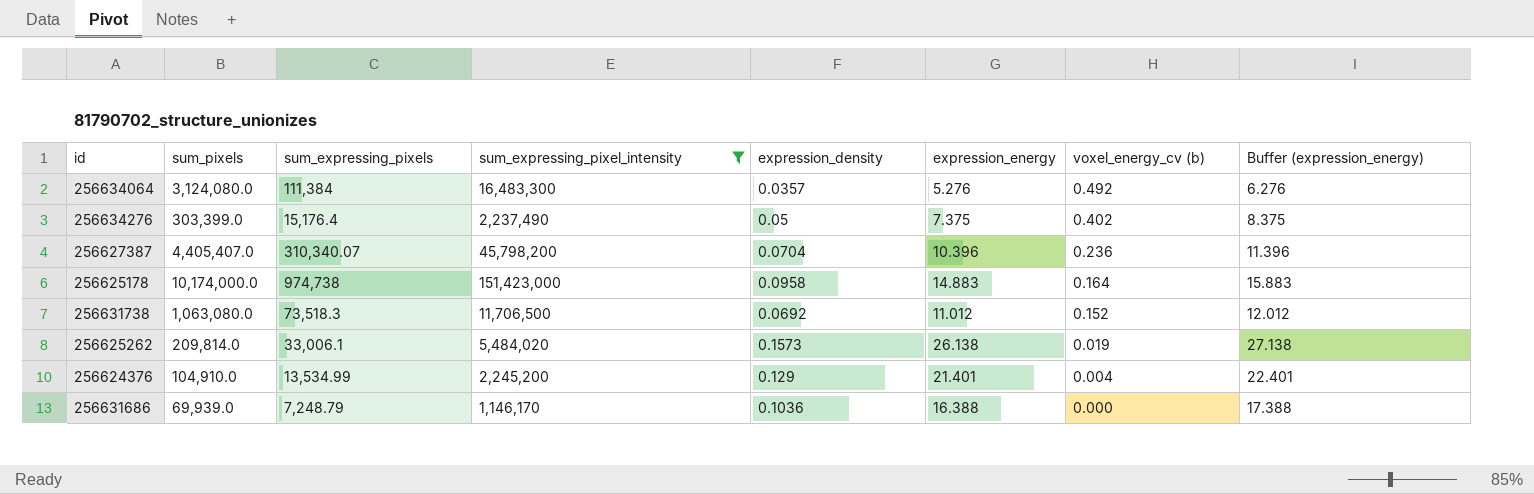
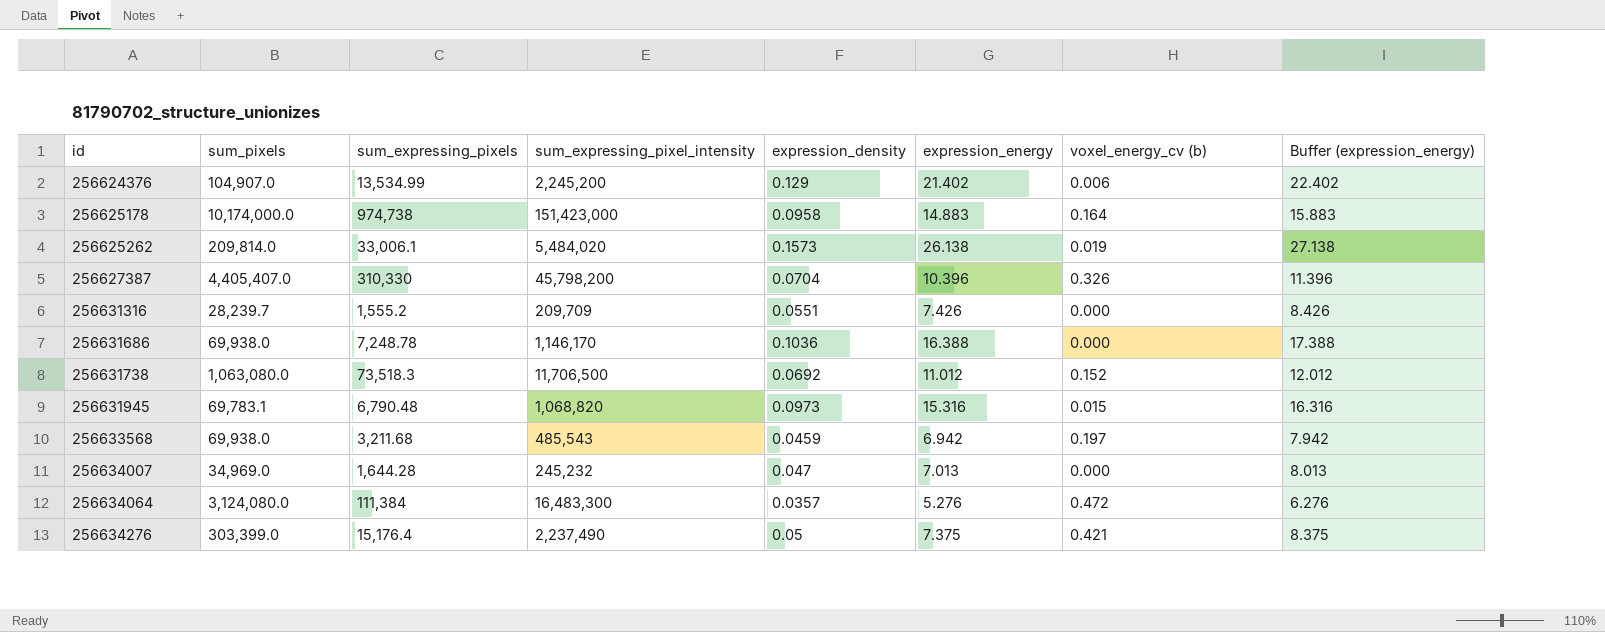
filter: sum_expressing_pixel_intensity >= 1,146,170 -> none
row order: voxel_energy_cv (b) descending -> id ascending
256624376 | sum_pixels: 104,910.0 -> 104,907.0
256624376 | expression_energy: 21.401 -> 21.402
256624376 | voxel_energy_cv (b): 0.004 -> 0.006
256624376 | Buffer (expression_energy): 22.401 -> 22.402
256627387 | sum_expressing_pixels: 310,340.07 -> 310,330
256627387 | voxel_energy_cv (b): 0.236 -> 0.326
256631686 | sum_pixels: 69,939.0 -> 69,938.0
256631686 | sum_expressing_pixels: 7,248.79 -> 7,248.78
256634064 | voxel_energy_cv (b): 0.492 -> 0.472
256634276 | voxel_energy_cv (b): 0.402 -> 0.421

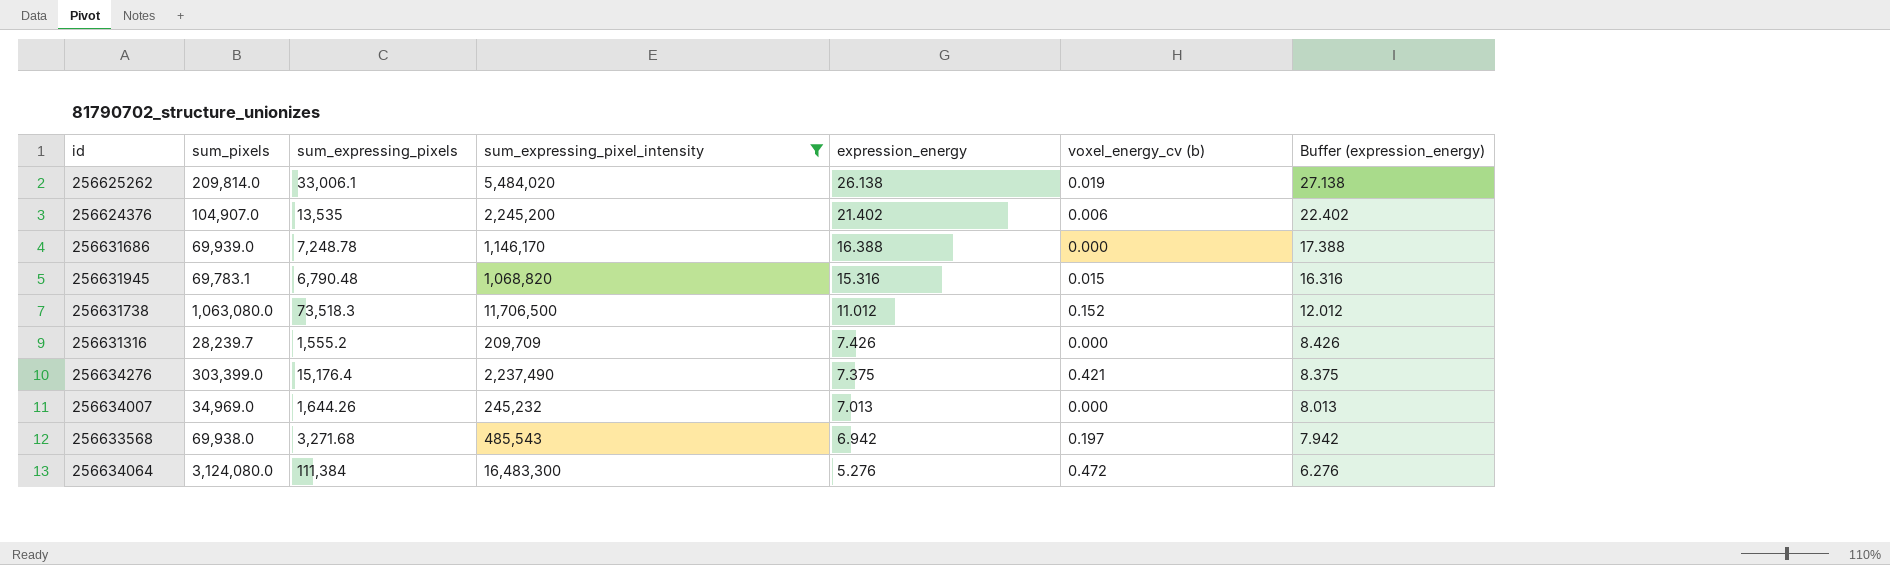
filter: none -> sum_expressing_pixel_intensity <= 16,483,300
row order: id ascending -> expression_energy descending
column expression_density | formula: [sum_expressing_pixels] / [sum_pixels] -> none
256624376 | sum_expressing_pixels: 13,534.99 -> 13,535
256631686 | sum_pixels: 69,938.0 -> 69,939.0
256634007 | sum_expressing_pixels: 1,644.28 -> 1,644.26
256633568 | sum_expressing_pixels: 3,211.68 -> 3,271.68

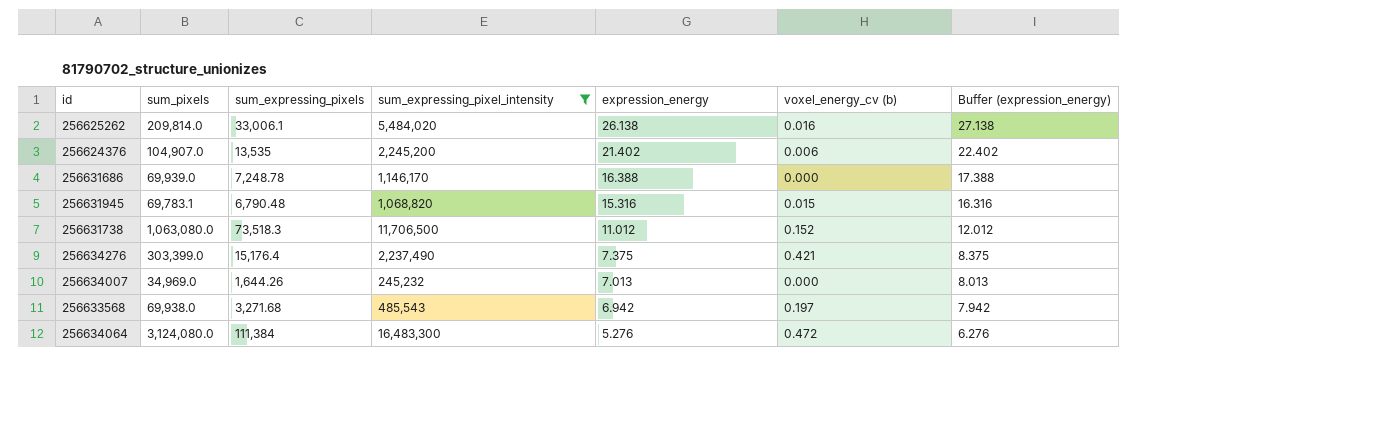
row 256631316: 28,239.7 | 1,555.2 | 209,709 | 7.426 | 0.000 | 8.426 -> none
256625262 | voxel_energy_cv (b): 0.019 -> 0.016

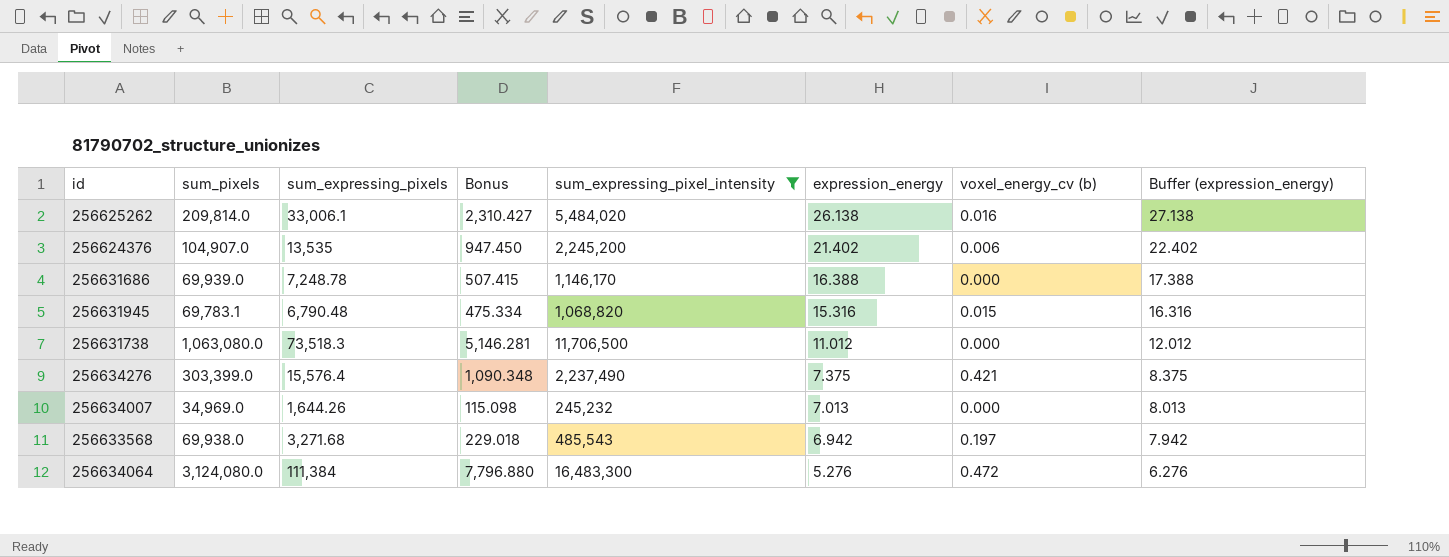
column Bonus | formula: none -> [sum_expressing_pixels] * 0.07
256631738 | voxel_energy_cv (b): 0.152 -> 0.000
256634276 | sum_expressing_pixels: 15,176.4 -> 15,576.4

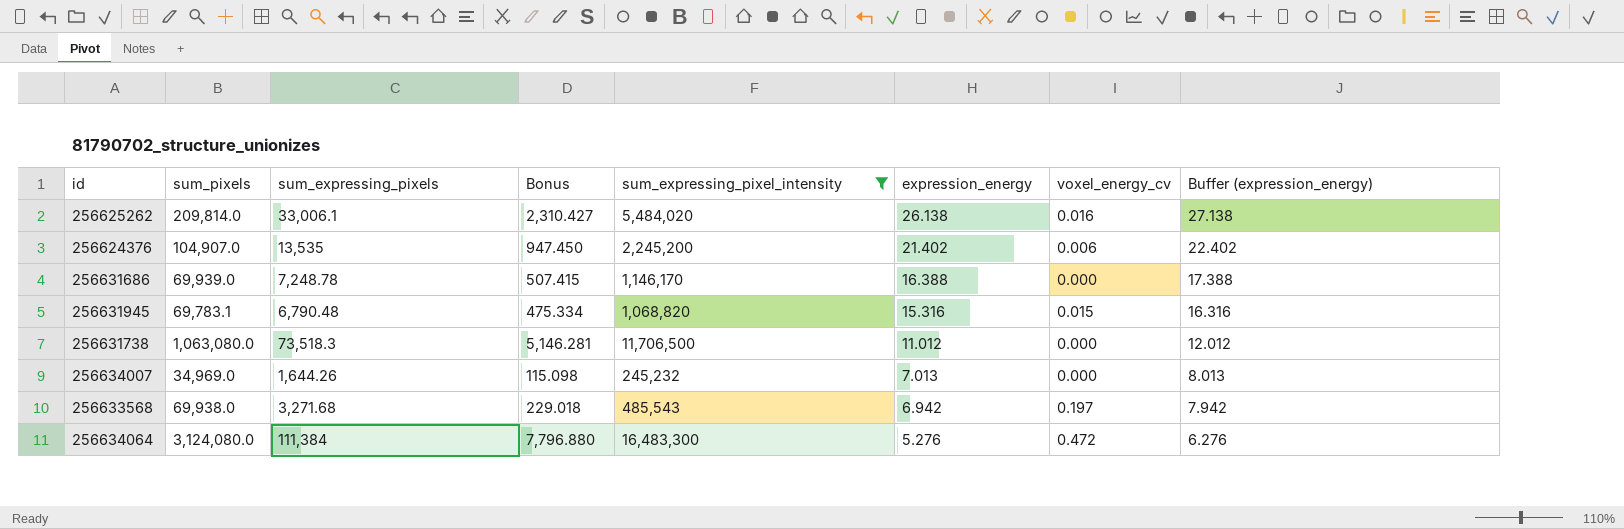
column name: voxel_energy_cv (b) -> voxel_energy_cv
row 256634276: 303,399.0 | 15,576.4 | 1,090.348 | 2,237,490 | 7.375 | 0.421 | 8.375 -> none

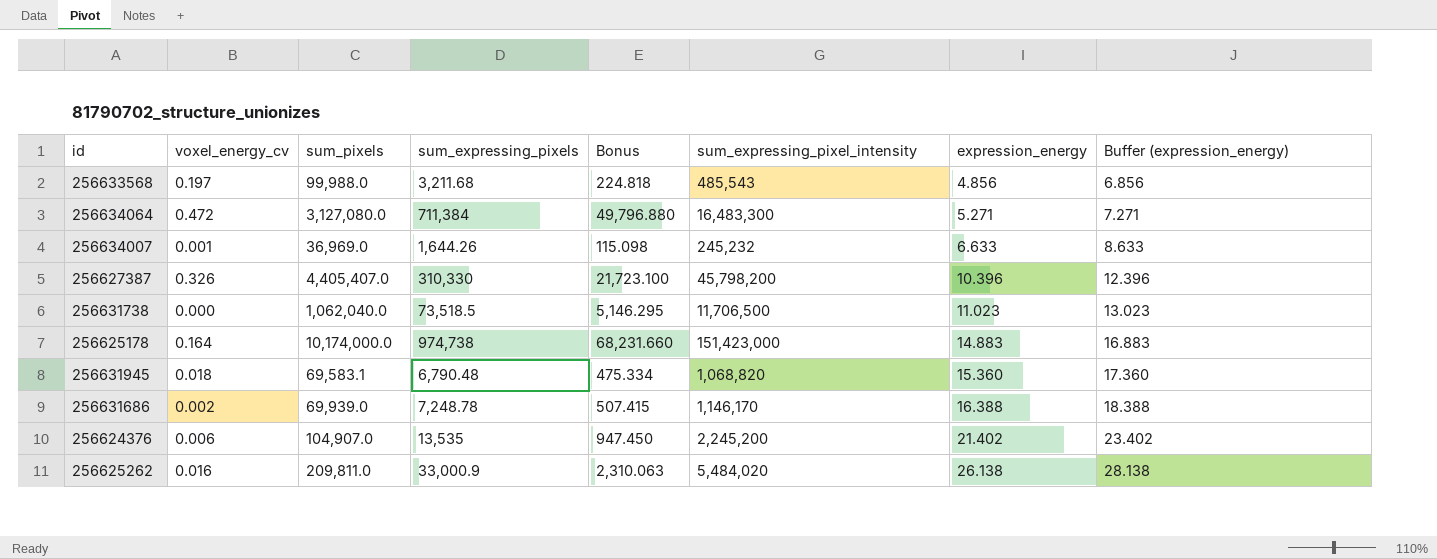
filter: sum_expressing_pixel_intensity <= 16,483,300 -> none
row order: expression_energy descending -> expression_energy ascending
column voxel_energy_cv | position: 7 -> 2
column Buffer (expression_energy) | formula: [expression_energy] + 1 -> [expression_energy] + 2
256633568 | sum_pixels: 69,938.0 -> 99,988.0
256633568 | sum_expressing_pixels: 3,271.68 -> 3,211.68
256633568 | Bonus: 229.018 -> 224.818
256633568 | expression_energy: 6.942 -> 4.856
256634064 | sum_pixels: 3,124,080.0 -> 3,127,080.0
256634064 | sum_expressing_pixels: 111,384 -> 711,384
256634064 | Bonus: 7,796.880 -> 49,796.880
256634064 | expression_energy: 5.276 -> 5.271
256634007 | voxel_energy_cv: 0.000 -> 0.001
256634007 | sum_pixels: 34,969.0 -> 36,969.0
256634007 | expression_energy: 7.013 -> 6.633
256631738 | sum_pixels: 1,063,080.0 -> 1,062,040.0
256631738 | sum_expressing_pixels: 73,518.3 -> 73,518.5
256631738 | Bonus: 5,146.281 -> 5,146.295
256631738 | expression_energy: 11.012 -> 11.023
256631945 | voxel_energy_cv: 0.015 -> 0.018
256631945 | sum_pixels: 69,783.1 -> 69,583.1
256631945 | expression_energy: 15.316 -> 15.360
256631686 | voxel_energy_cv: 0.000 -> 0.002
256625262 | sum_pixels: 209,814.0 -> 209,811.0
256625262 | sum_expressing_pixels: 33,006.1 -> 33,000.9
256625262 | Bonus: 2,310.427 -> 2,310.063

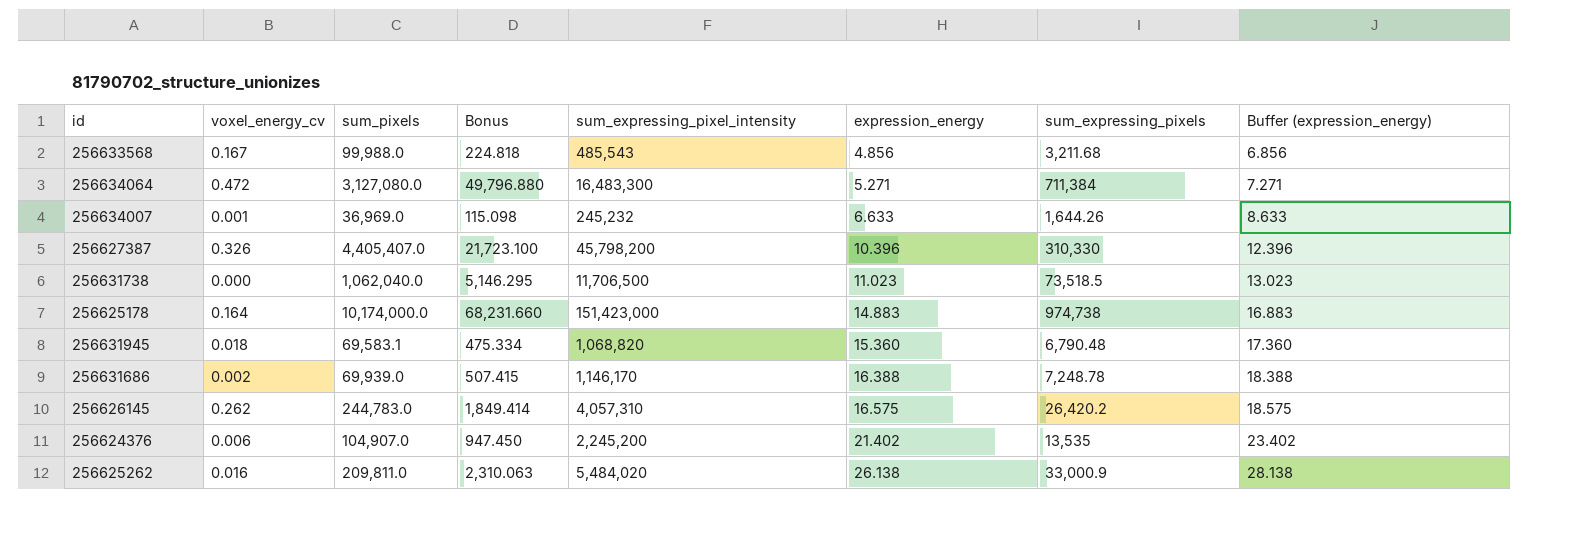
column sum_expressing_pixels | position: 4 -> 7
256633568 | voxel_energy_cv: 0.197 -> 0.167
row 256626145: none -> 0.262 | 244,783.0 | 1,849.414 | 4,057,310 | 16.575 | 26,420.2 | 18.575

